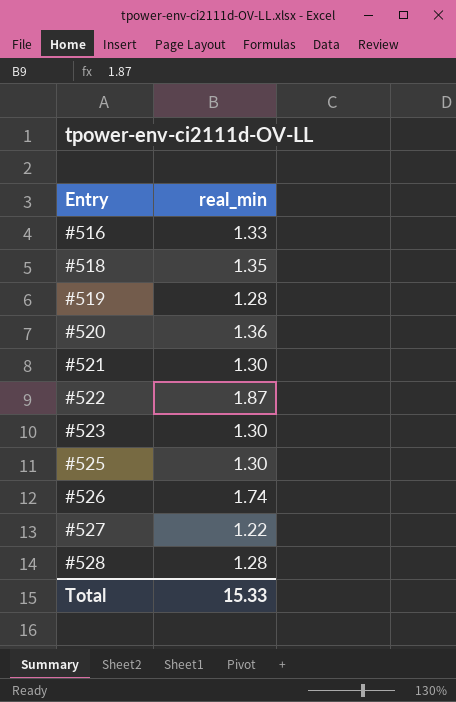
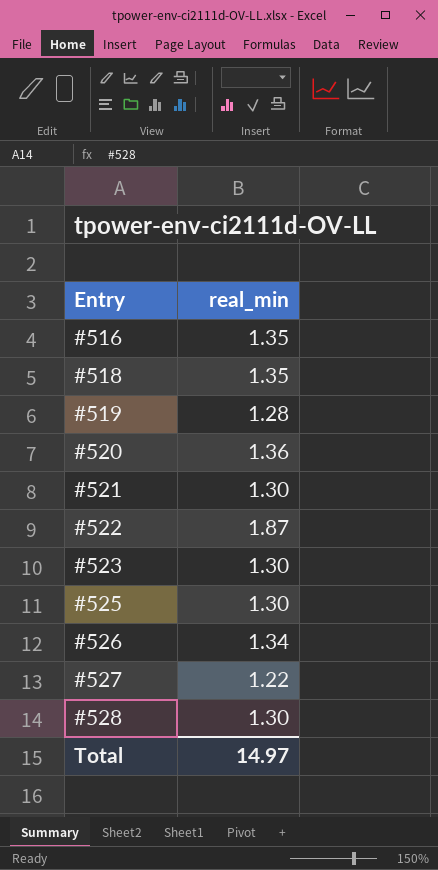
#516 | real_min: 1.33 -> 1.35
#526 | real_min: 1.74 -> 1.34
#528 | real_min: 1.28 -> 1.30
Total | real_min: 15.33 -> 14.97

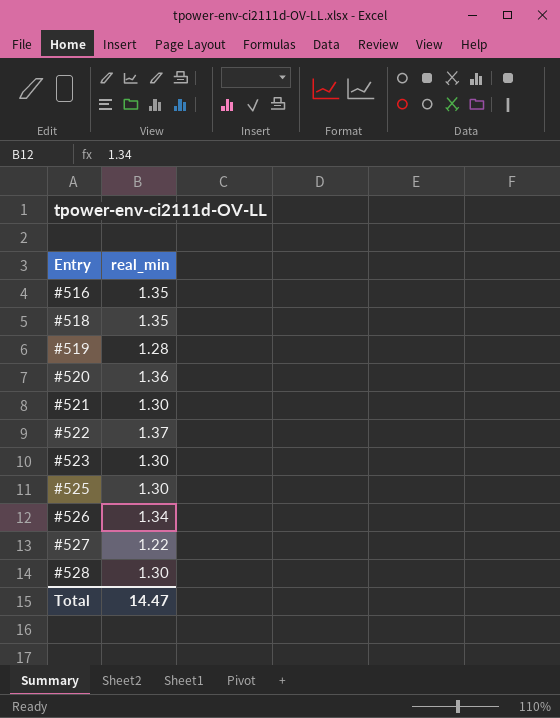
#522 | real_min: 1.87 -> 1.37
Total | real_min: 14.97 -> 14.47

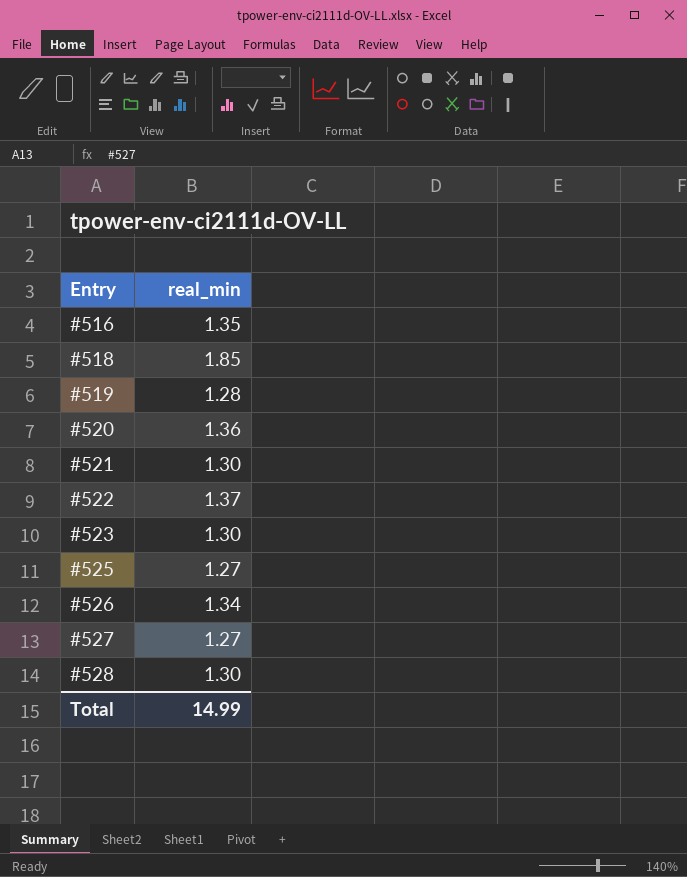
#518 | real_min: 1.35 -> 1.85
#525 | real_min: 1.30 -> 1.27
#527 | real_min: 1.22 -> 1.27
Total | real_min: 14.47 -> 14.99

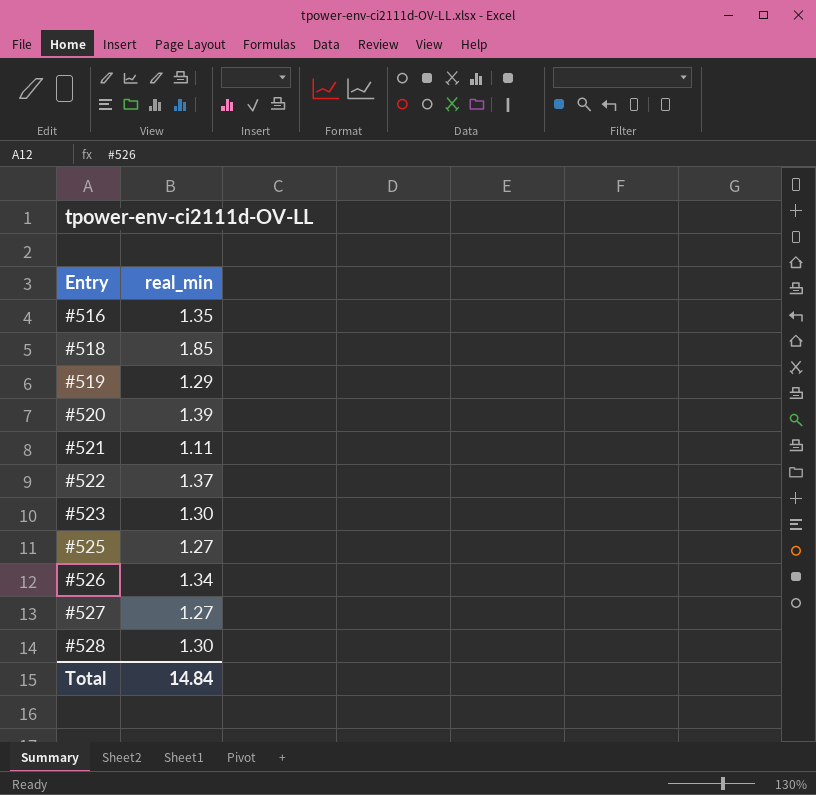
#519 | real_min: 1.28 -> 1.29
#520 | real_min: 1.36 -> 1.39
#521 | real_min: 1.30 -> 1.11
Total | real_min: 14.99 -> 14.84

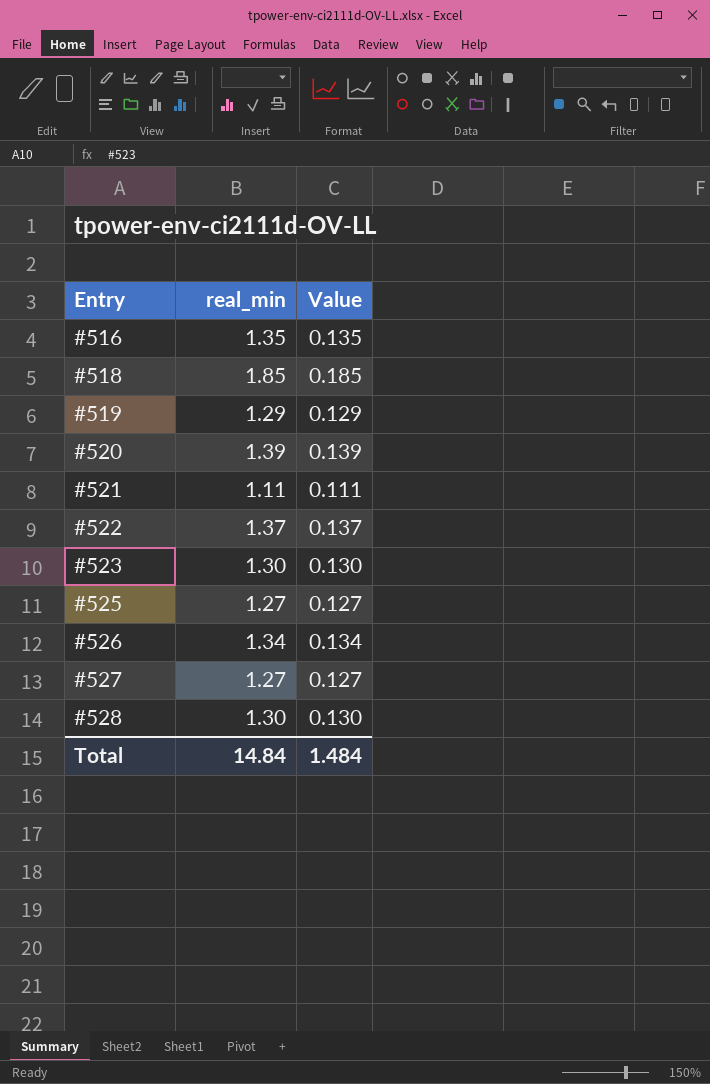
column Value | formula: none -> [real_min] * 0.1

